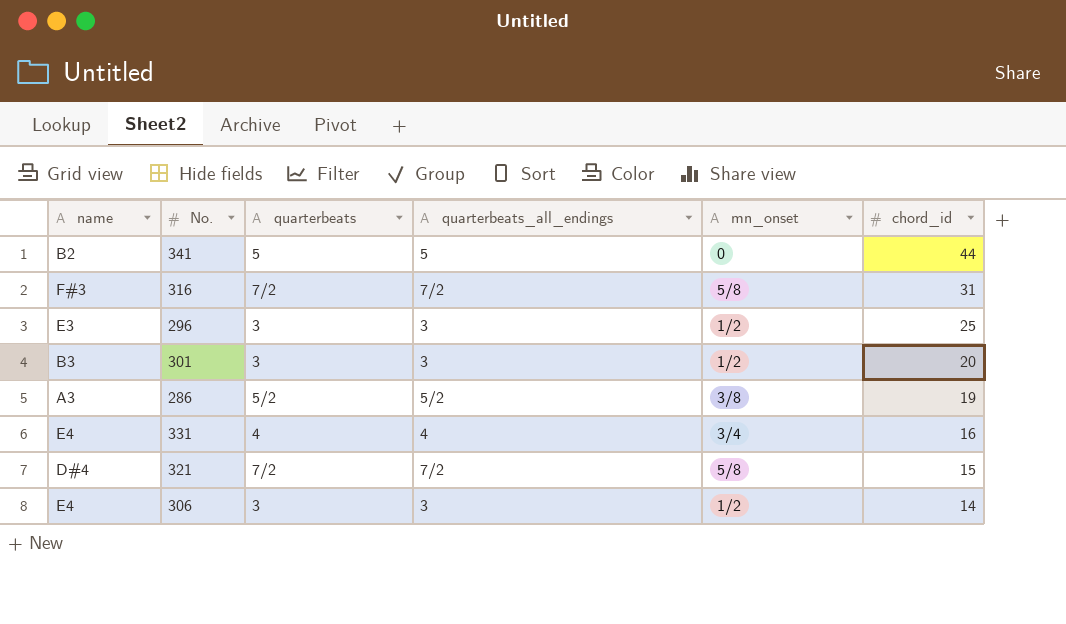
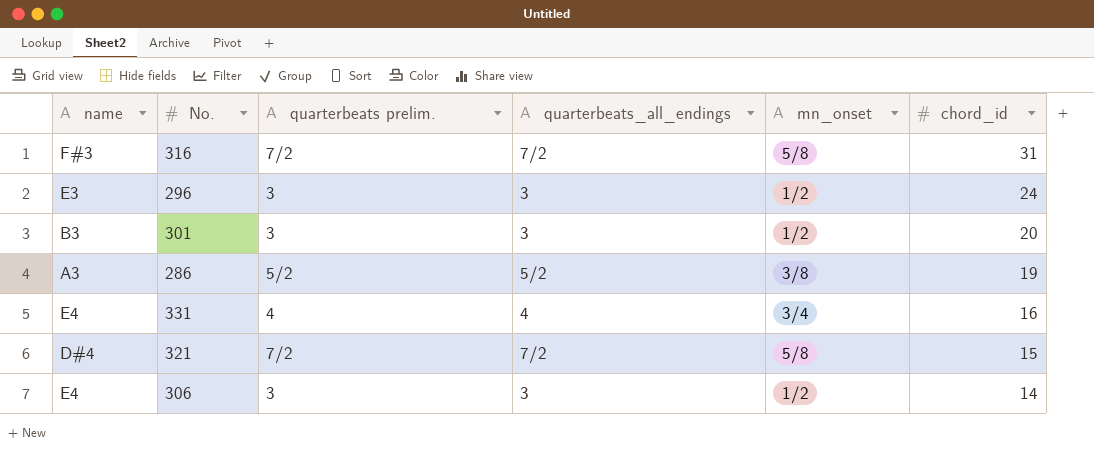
column name: quarterbeats -> quarterbeats prelim.
row 341: B2 | 5 | 5 | 0 | 44 -> none
296 | chord_id: 25 -> 24

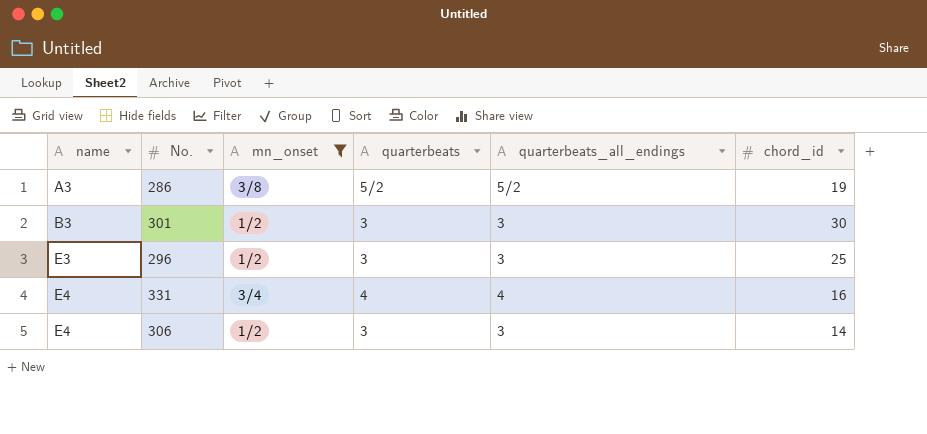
filter: none -> mn_onset != 5/8
row order: chord_id descending -> name ascending
column mn_onset | position: 5 -> 3
column name: quarterbeats prelim. -> quarterbeats
301 | chord_id: 20 -> 30
296 | chord_id: 24 -> 25

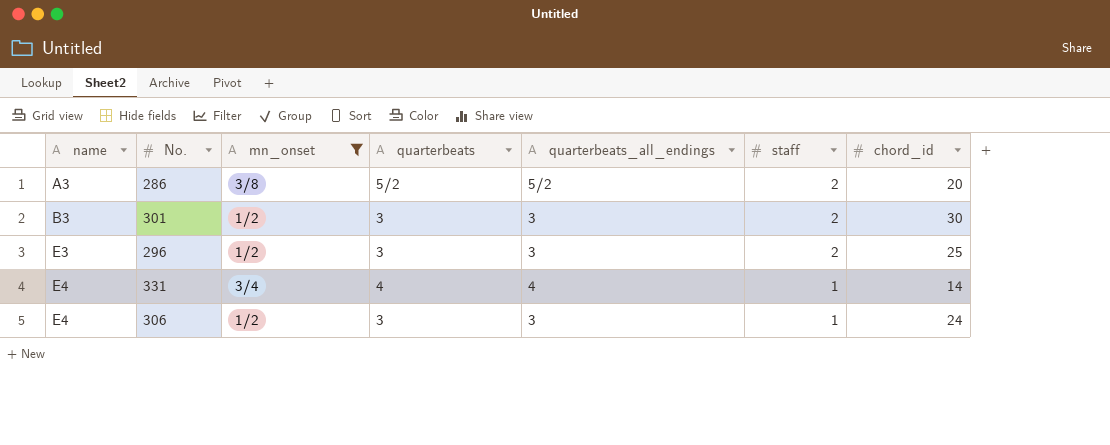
column staff | position: none -> 6
286 | chord_id: 19 -> 20
331 | chord_id: 16 -> 14
306 | chord_id: 14 -> 24

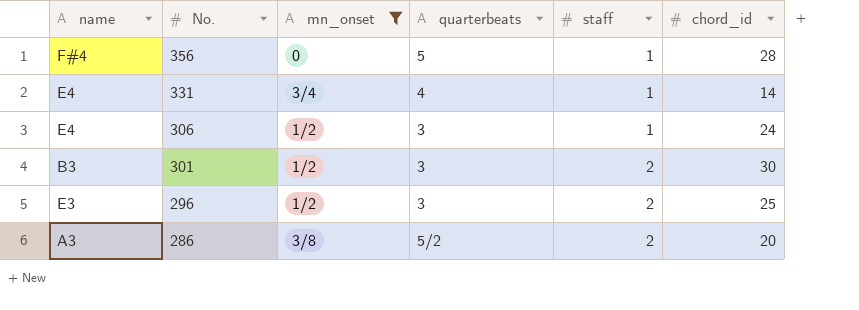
row order: name ascending -> No. descending
column quarterbeats_all_endings | position: 5 -> none
row 356: none -> F#4 | 0 | 5 | 1 | 28

